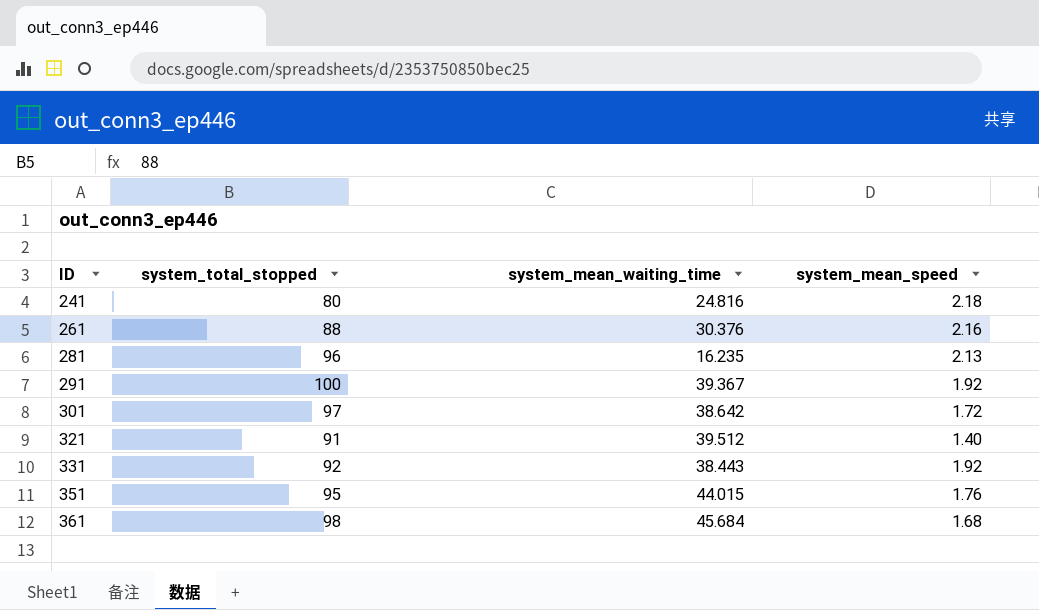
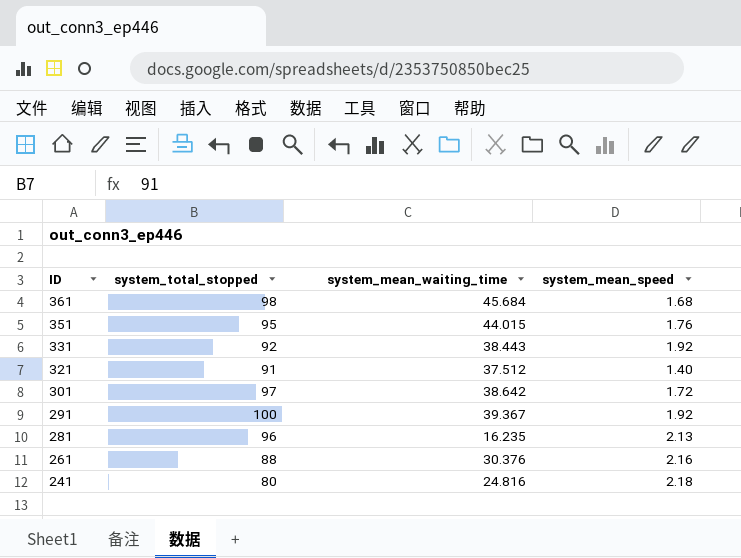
row order: ID ascending -> ID descending
321 | system_mean_waiting_time: 39.512 -> 37.512

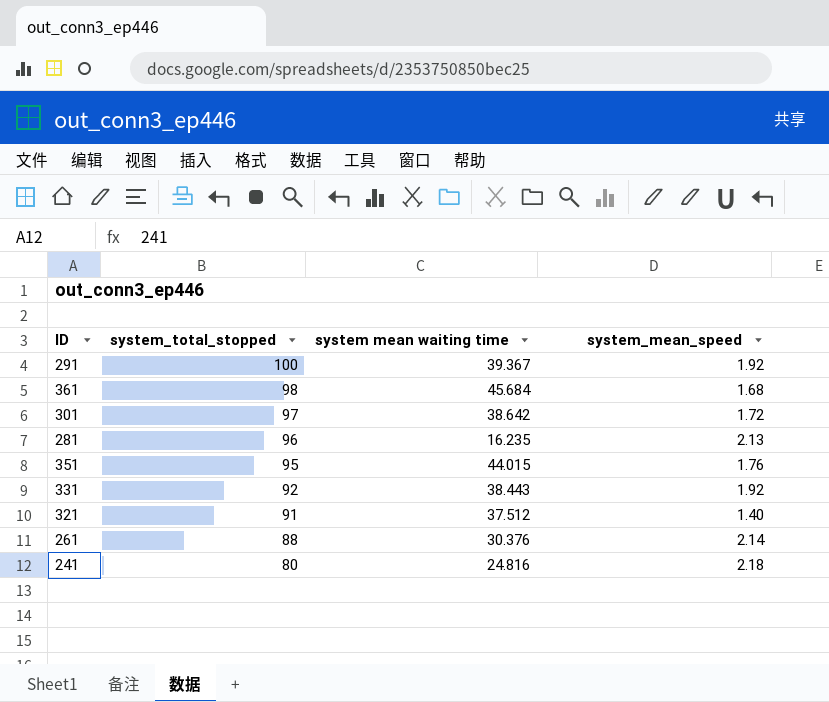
row order: ID descending -> system_total_stopped descending
column name: system_mean_waiting_time -> system mean waiting time
261 | system_mean_speed: 2.16 -> 2.14

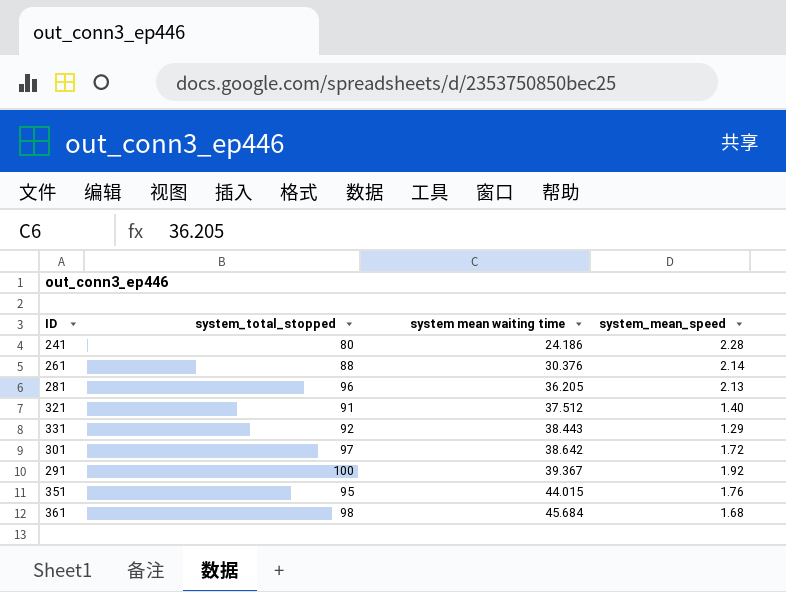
row order: system_total_stopped descending -> system mean waiting time ascending
241 | system mean waiting time: 24.816 -> 24.186
241 | system_mean_speed: 2.18 -> 2.28
281 | system mean waiting time: 16.235 -> 36.205
331 | system_mean_speed: 1.92 -> 1.29

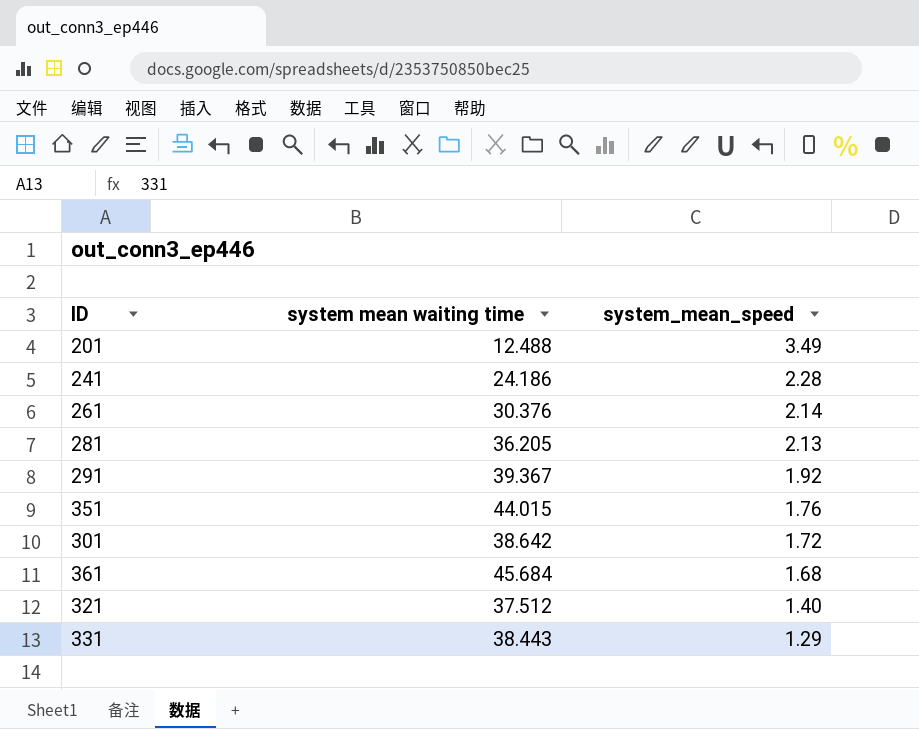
row order: system mean waiting time ascending -> system_mean_speed descending
column system_total_stopped | position: 2 -> none
row 201: none -> 12.488 | 3.49

